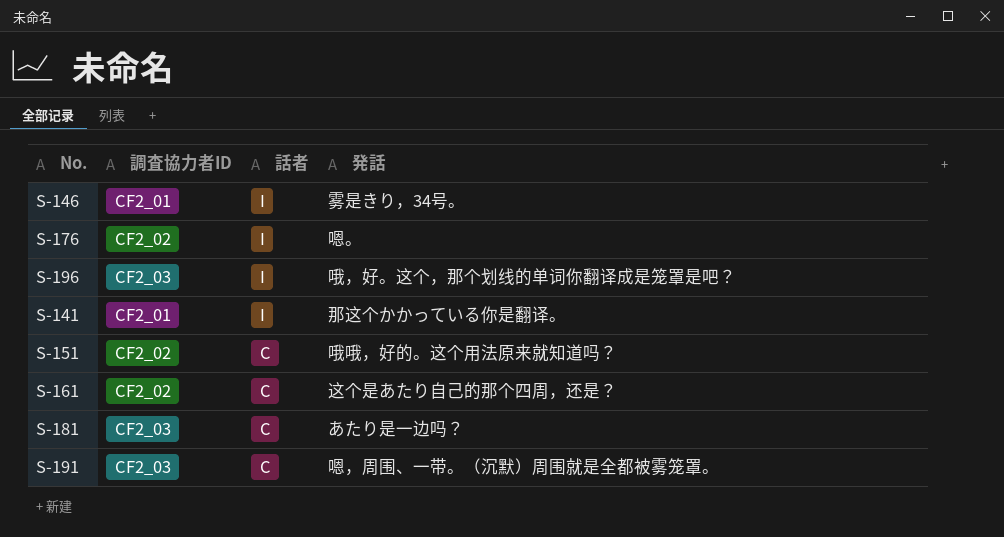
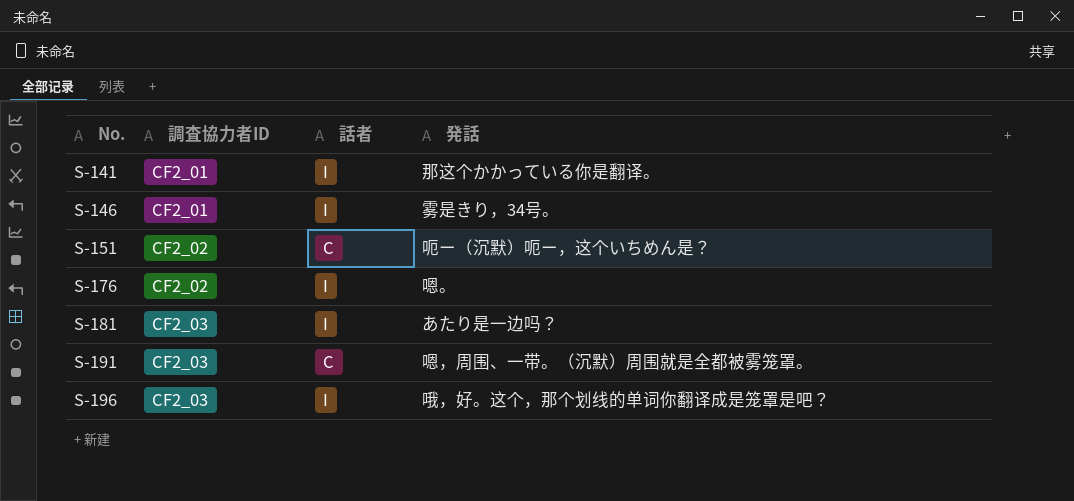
row order: 話者 descending -> No. ascending
row S-161: CF2_02 | C | 这个是あたり自己的那个四周，还是？ -> none
S-151 | 発話: 哦哦，好的。这个用法原来就知道吗？ -> 呃ー（沉默）呃ー，这个いちめん是？
S-181 | 話者: C -> I

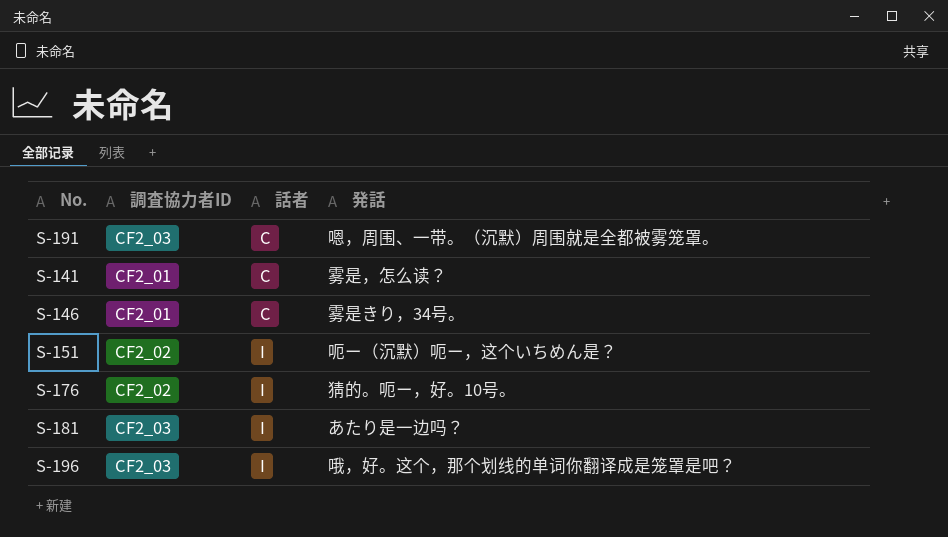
row order: No. ascending -> 話者 ascending
S-141 | 話者: I -> C
S-141 | 発話: 那这个かかっている你是翻译。 -> 雾是，怎么读？
S-146 | 話者: I -> C
S-151 | 話者: C -> I
S-176 | 発話: 嗯。 -> 猜的。呃ー，好。10号。

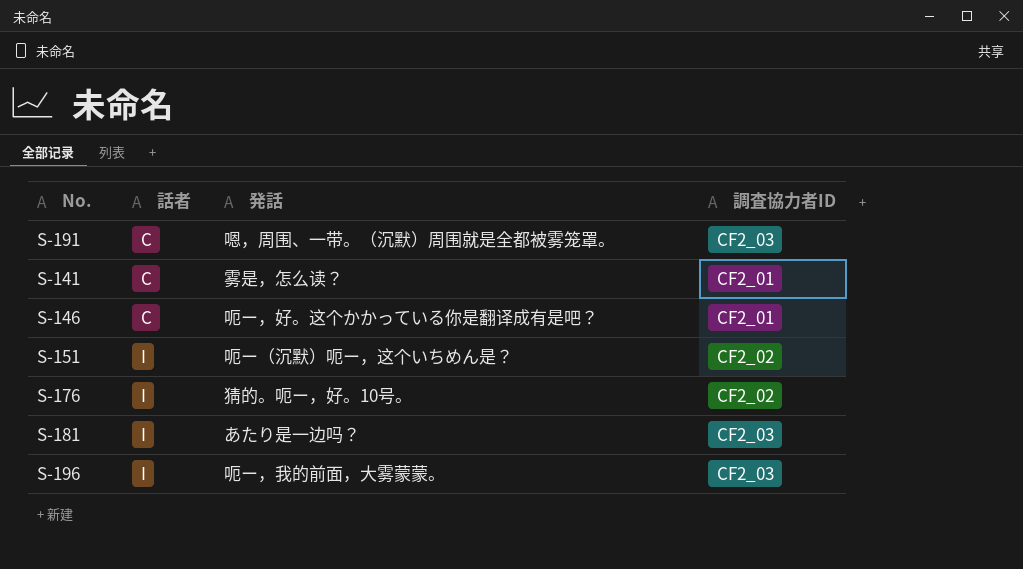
column 調査協力者ID | position: 2 -> 4
S-146 | 発話: 雾是きり，34号。 -> 呃ー，好。这个かかっている你是翻译成有是吧？
S-196 | 発話: 哦，好。这个，那个划线的单词你翻译成是笼罩是吧？ -> 呃ー，我的前面，大雾蒙蒙。

